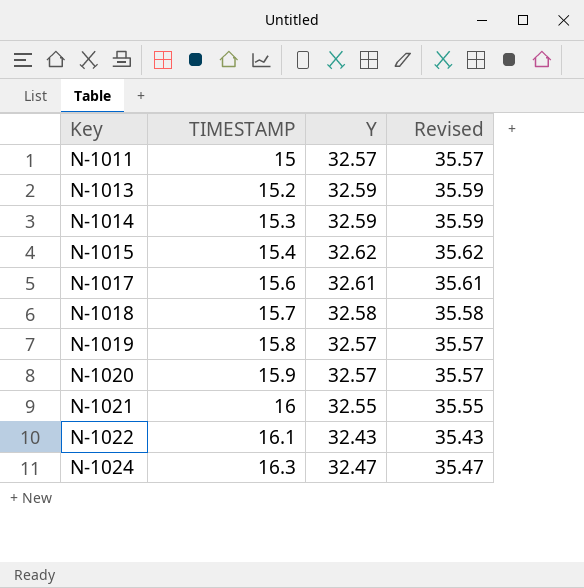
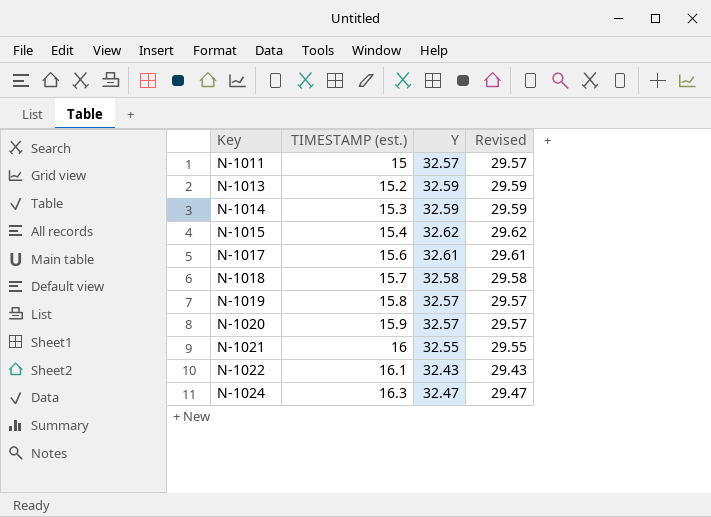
column name: TIMESTAMP -> TIMESTAMP (est.)
column Revised | formula: [Y] + 3 -> [Y] - 3

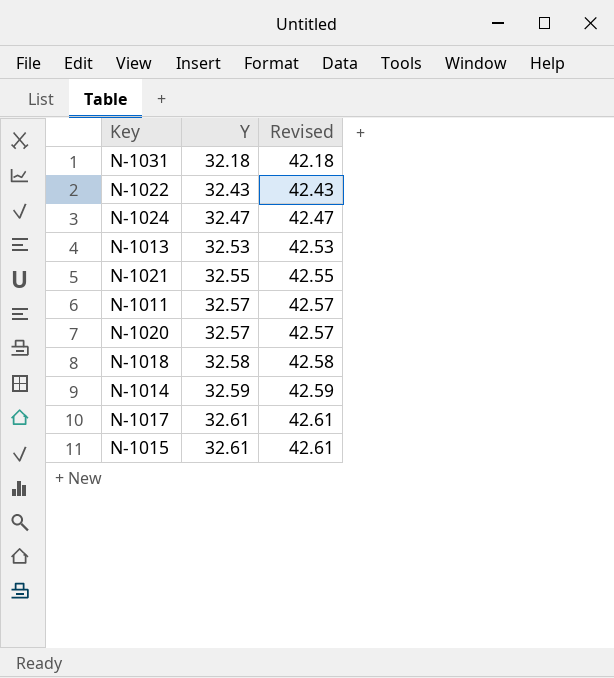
row order: Key ascending -> Y ascending
column TIMESTAMP (est.) | position: 2 -> none
column Revised | formula: [Y] - 3 -> [Y] + 10
row N-1019: 15.8 | 32.57 | 29.57 -> none
row N-1031: none -> 32.18 | 42.18
N-1013 | Y: 32.59 -> 32.53
N-1015 | Y: 32.62 -> 32.61

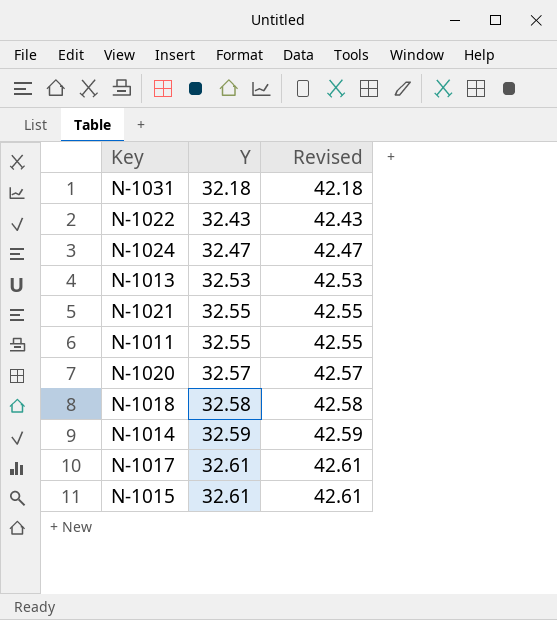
N-1011 | Y: 32.57 -> 32.55
N-1011 | Revised: 42.57 -> 42.55

